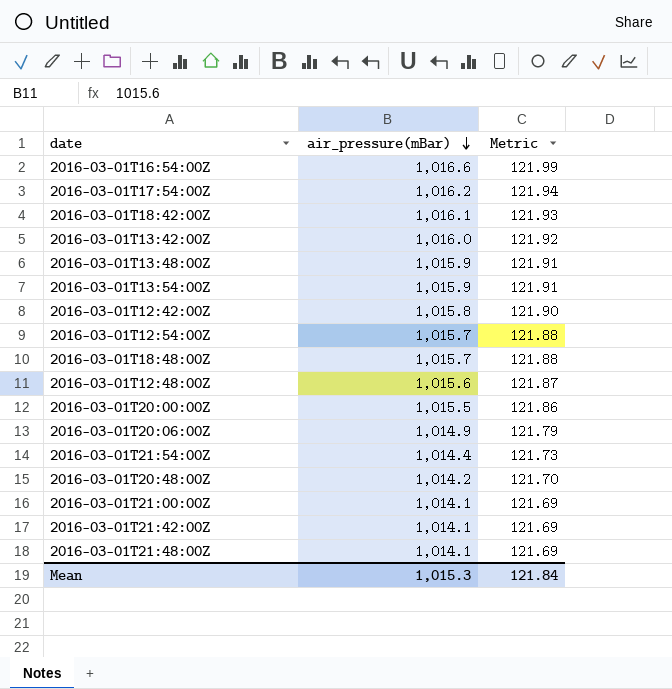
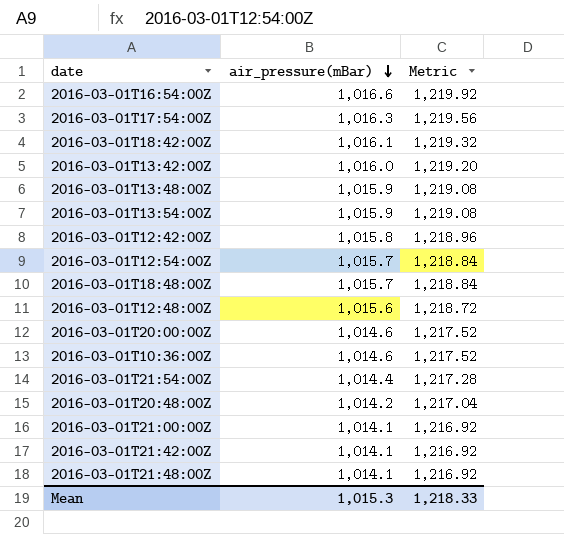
column Metric | formula: [air_pressure(mBar)] * 0.12 -> [air_pressure(mBar)] * 1.2
row 2016-03-01T20:06:00Z: 1,014.9 | 121.79 -> none
2016-03-01T17:54:00Z | air_pressure(mBar): 1,016.2 -> 1,016.3
2016-03-01T20:00:00Z | air_pressure(mBar): 1,015.5 -> 1,014.6
row 2016-03-01T10:36:00Z: none -> 1,014.6 | 1,217.52
Mean | Metric: 121.84 -> 1,218.33

